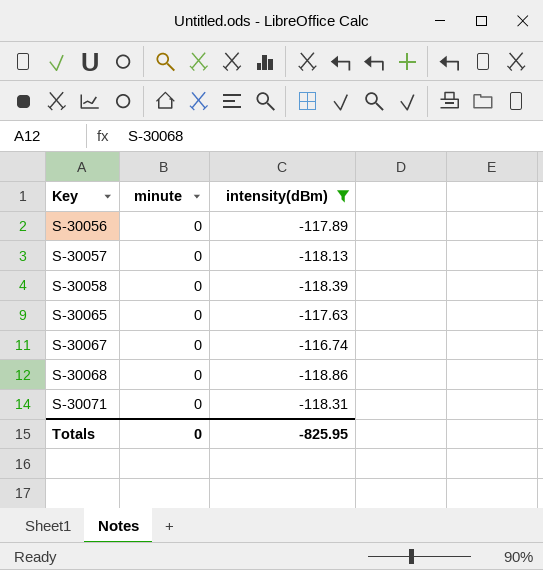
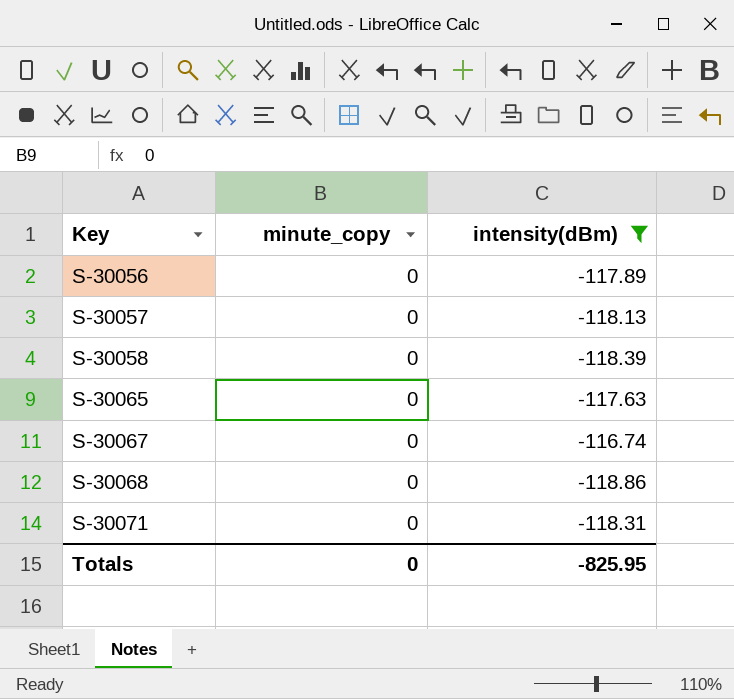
column name: minute -> minute_copy

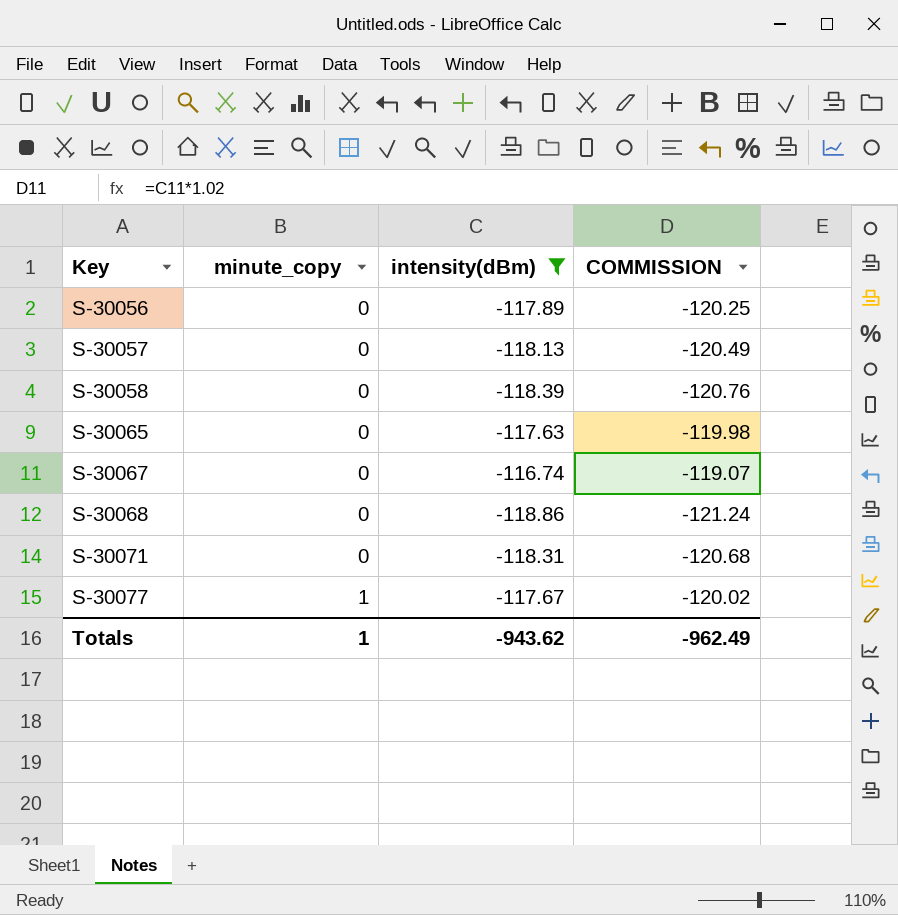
column COMMISSION | formula: none -> [intensity(dBm)] * 1.02
row S-30077: none -> 1 | -117.67 | -120.02
Totals | minute_copy: 0 -> 1
Totals | intensity(dBm): -825.95 -> -943.62

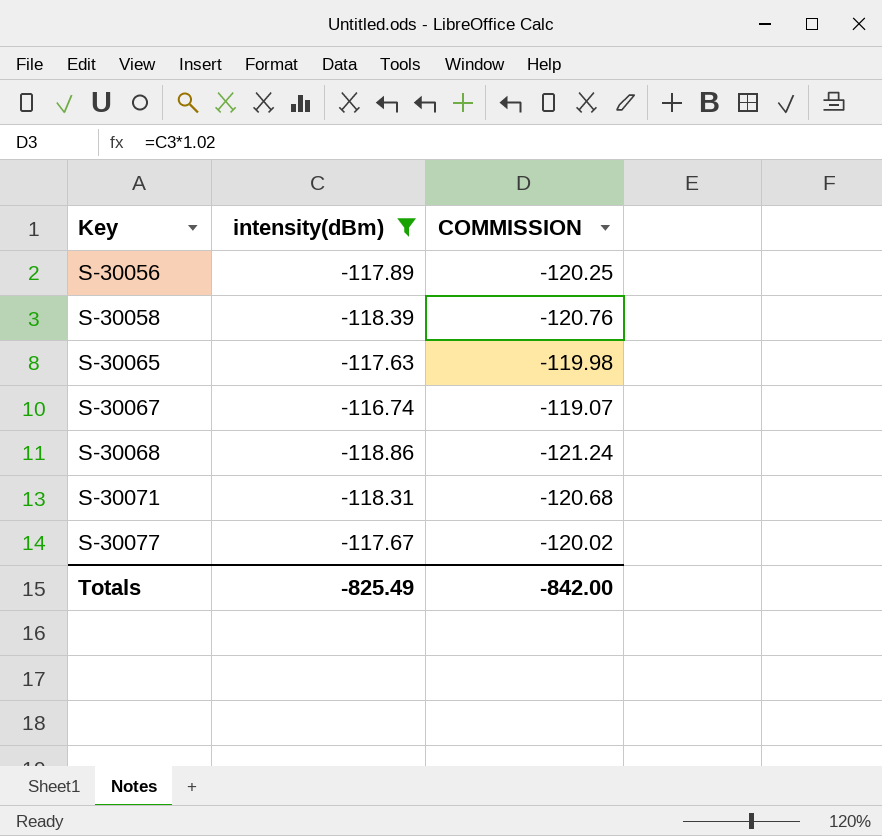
column minute_copy | position: 2 -> none
row S-30057: 0 | -118.13 | -120.49 -> none
Totals | intensity(dBm): -943.62 -> -825.49
Totals | COMMISSION: -962.49 -> -842.00

